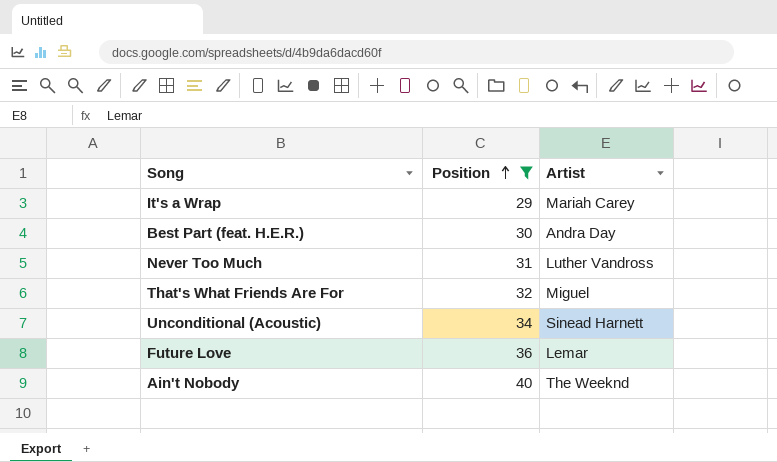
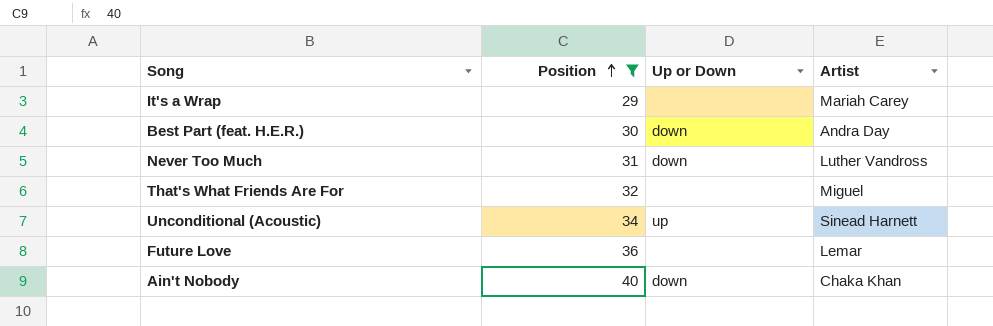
column Up or Down | position: none -> 3
Ain't Nobody | Artist: The Weeknd -> Chaka Khan

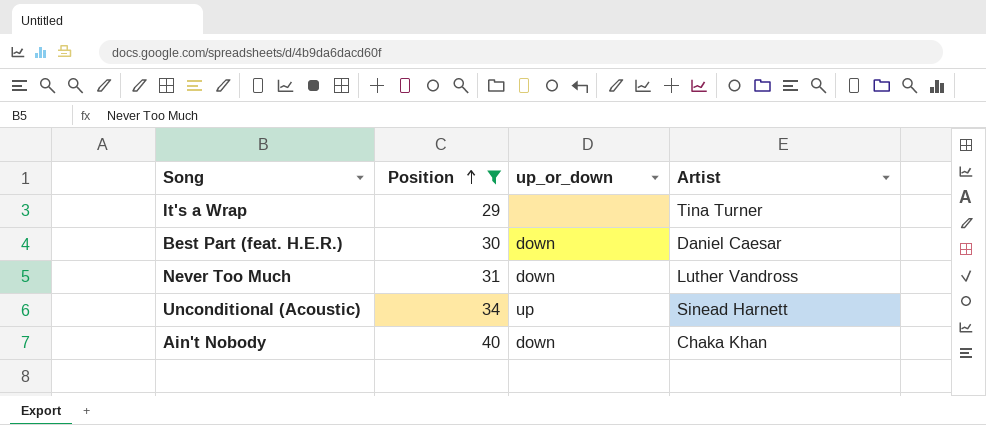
column name: Up or Down -> up_or_down
row That's What Friends Are For: 32 | none | Miguel -> none
row Future Love: 36 | none | Lemar -> none
It's a Wrap | Artist: Mariah Carey -> Tina Turner
Best Part (feat. H.E.R.) | Artist: Andra Day -> Daniel Caesar

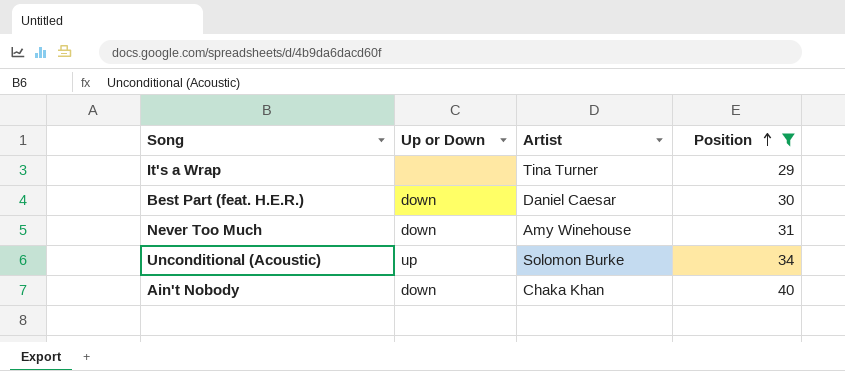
column name: up_or_down -> Up or Down
column Position | position: 2 -> 4
Never Too Much | Artist: Luther Vandross -> Amy Winehouse
Unconditional (Acoustic) | Artist: Sinead Harnett -> Solomon Burke

